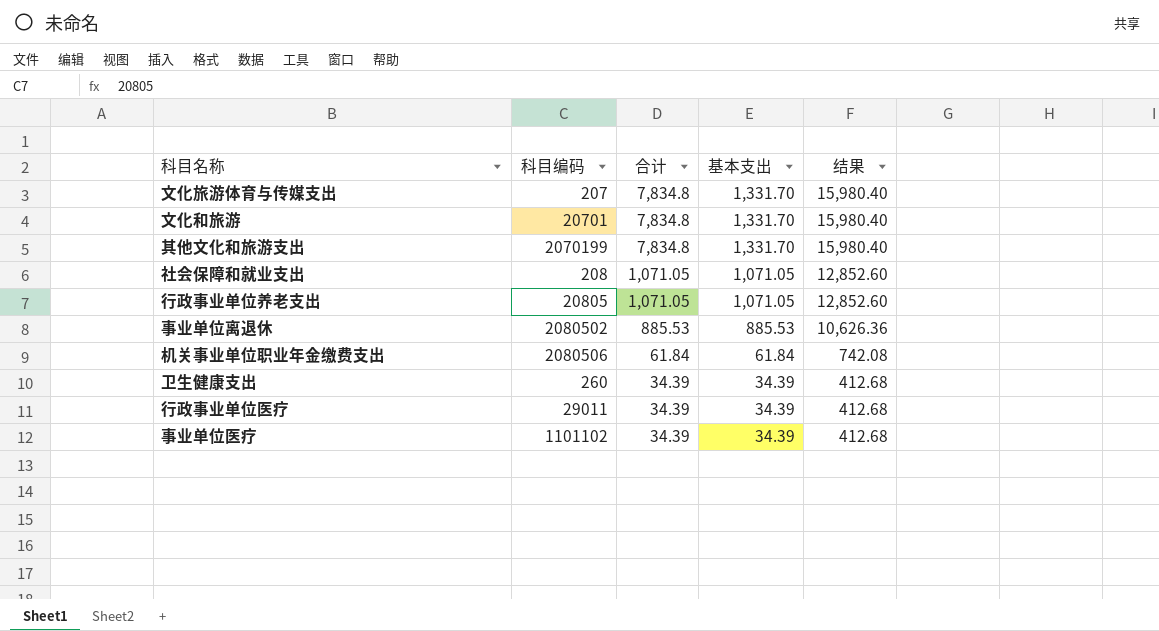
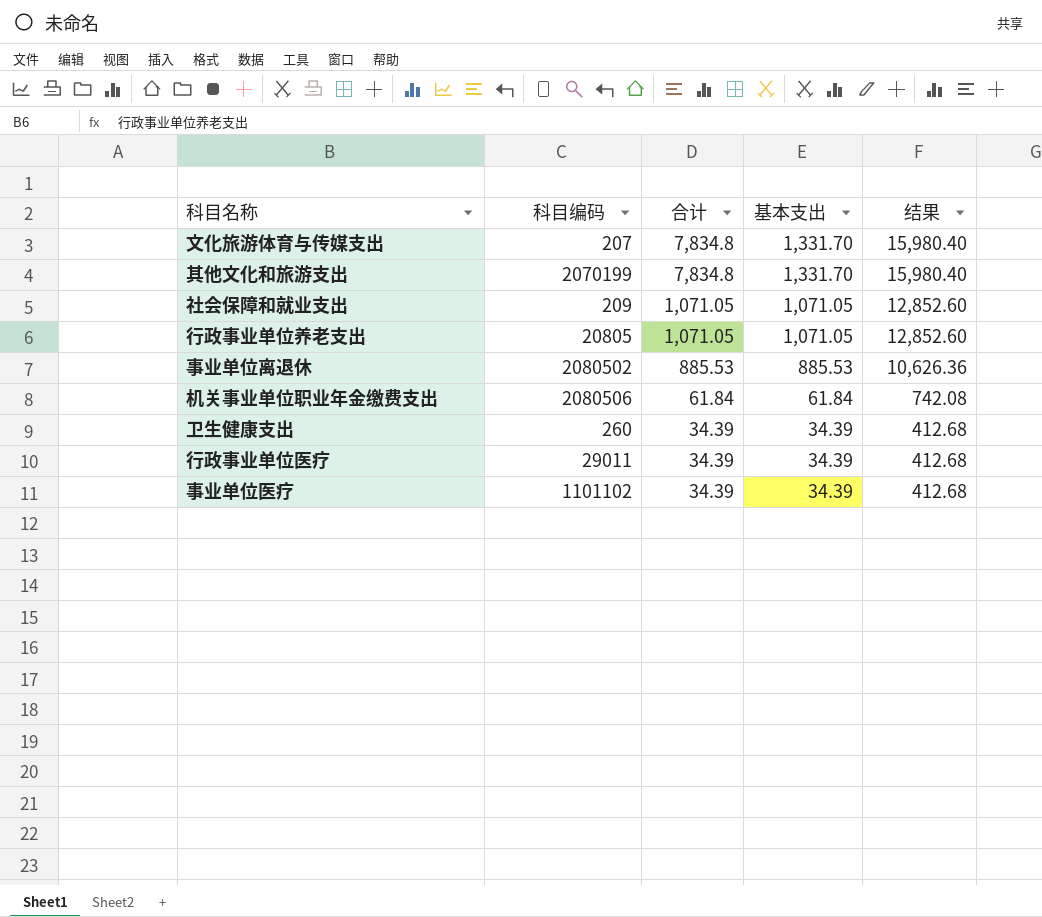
row 文化和旅游: 20701 | 7,834.8 | 1,331.70 | 15,980.40 -> none
社会保障和就业支出 | 科目编码: 208 -> 209

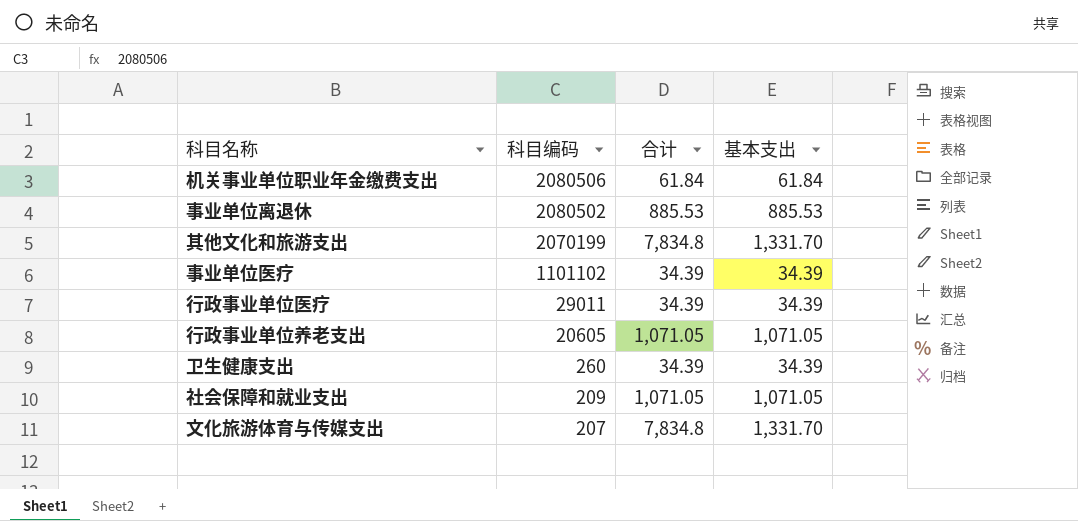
row order: 合计 descending -> 科目编码 descending
column 结果 | formula: [基本支出] * 12 -> none
行政事业单位养老支出 | 科目编码: 20805 -> 20605

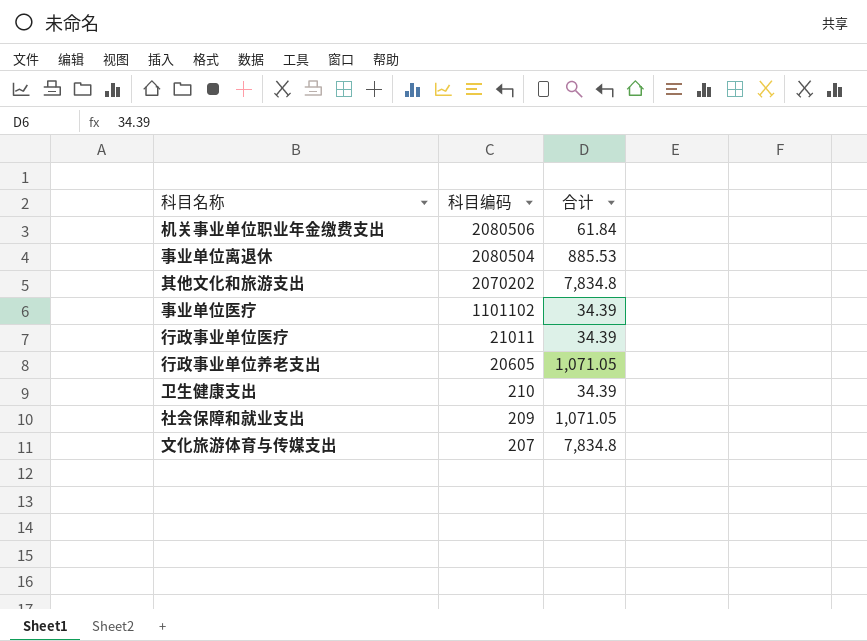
column 基本支出 | position: 4 -> none
事业单位离退休 | 科目编码: 2080502 -> 2080504
其他文化和旅游支出 | 科目编码: 2070199 -> 2070202
行政事业单位医疗 | 科目编码: 29011 -> 21011
卫生健康支出 | 科目编码: 260 -> 210

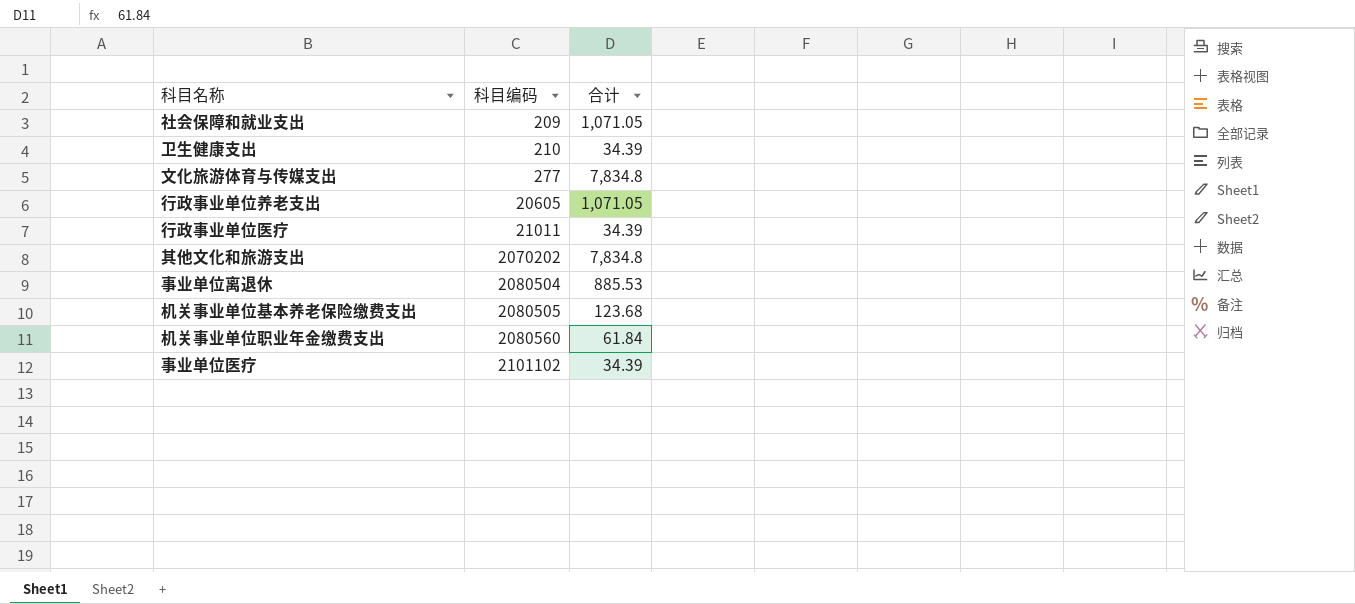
row order: 科目编码 descending -> 科目编码 ascending
文化旅游体育与传媒支出 | 科目编码: 207 -> 277
row 机关事业单位基本养老保险缴费支出: none -> 2080505 | 123.68
机关事业单位职业年金缴费支出 | 科目编码: 2080506 -> 2080560
事业单位医疗 | 科目编码: 1101102 -> 2101102

